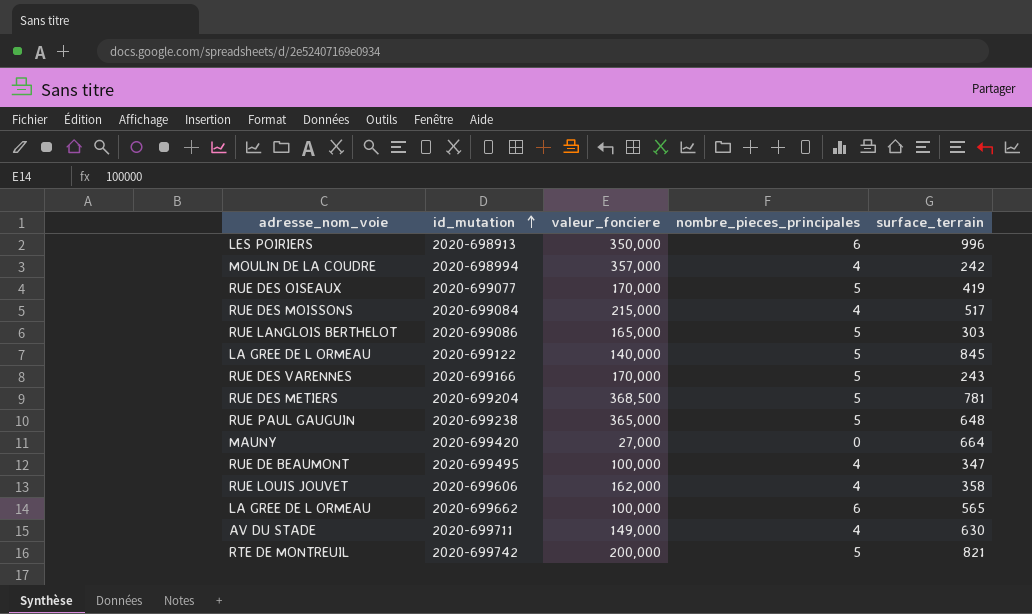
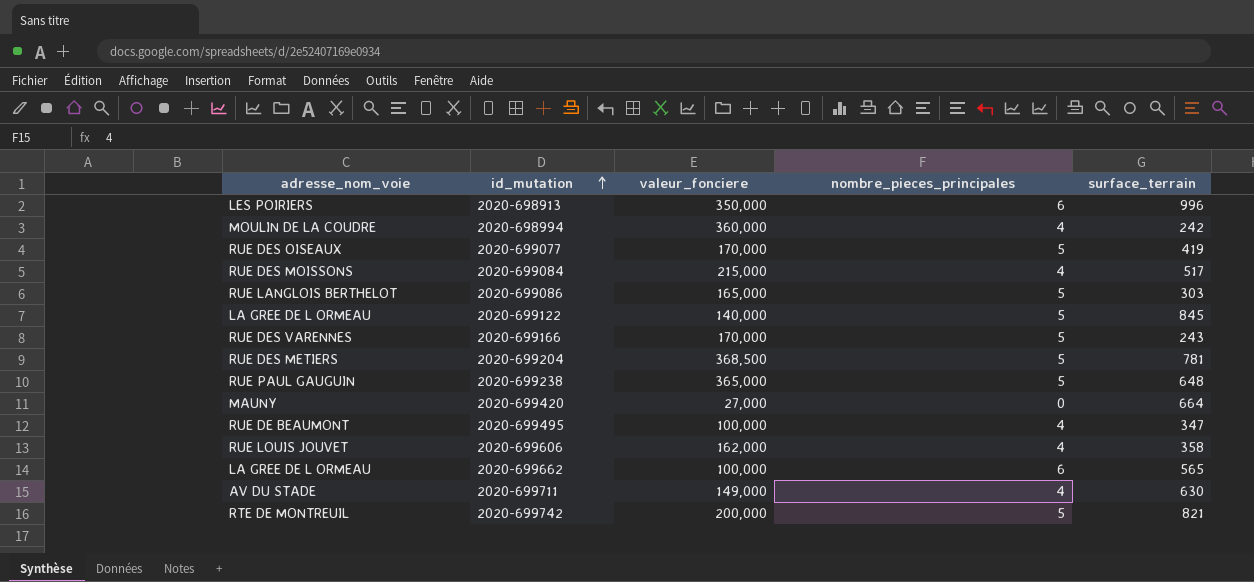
2020-698994 | valeur_fonciere: 357,000 -> 360,000

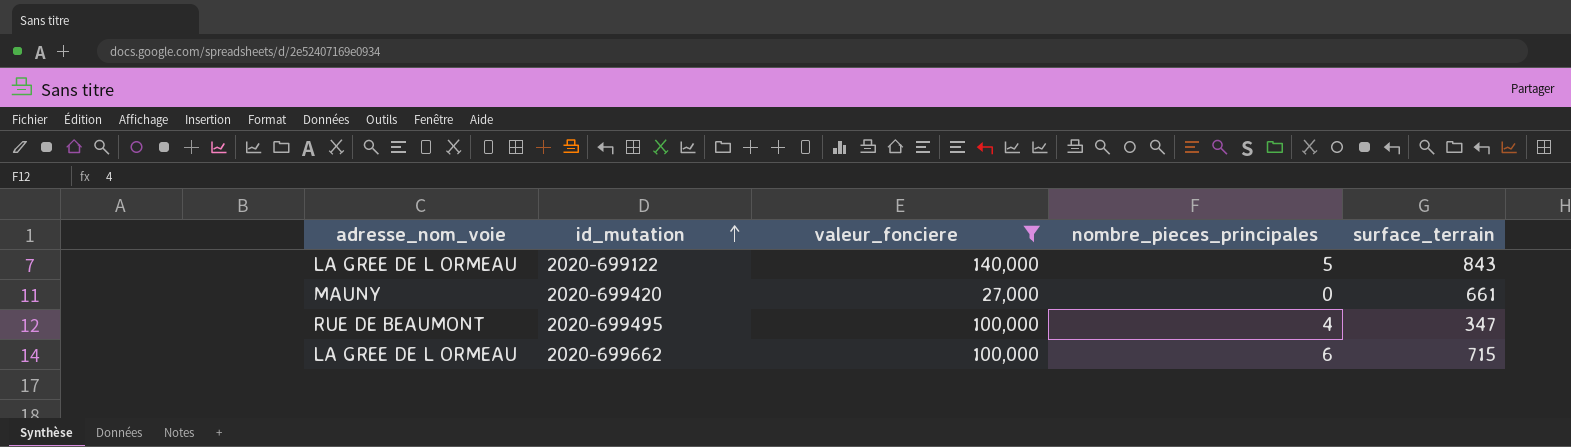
filter: none -> valeur_fonciere <= 140,000
2020-699122 | surface_terrain: 845 -> 843
2020-699420 | surface_terrain: 664 -> 661
2020-699662 | surface_terrain: 565 -> 715

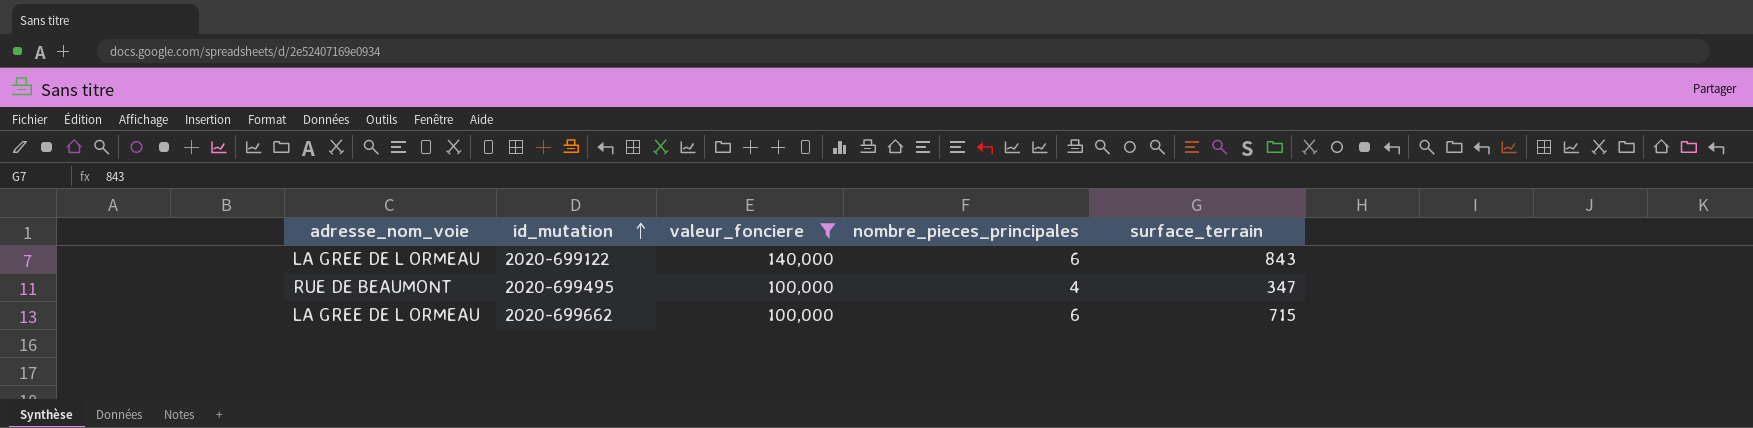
row 2020-699420: MAUNY | 27,000 | 0 | 661 -> none
2020-699122 | nombre_pieces_principales: 5 -> 6

